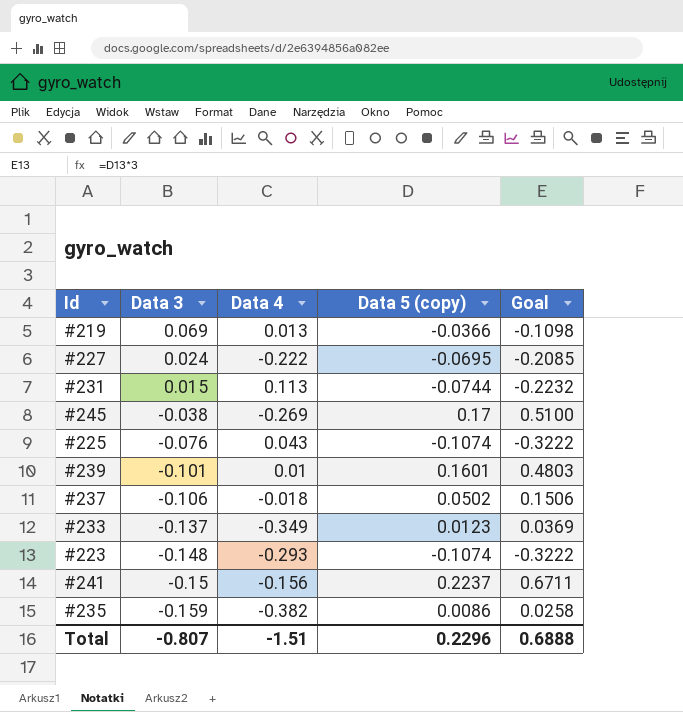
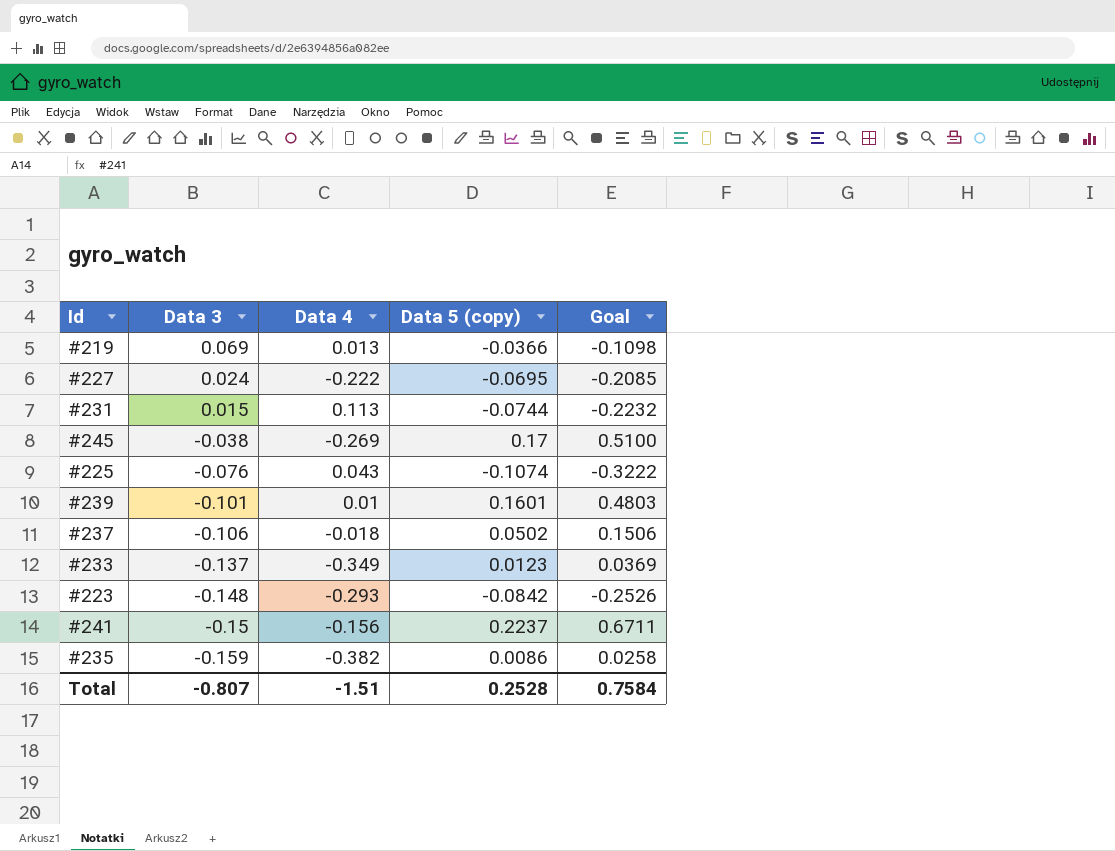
#223 | Data 5 (copy): -0.1074 -> -0.0842
#223 | Goal: -0.3222 -> -0.2526
Total | Data 5 (copy): 0.2296 -> 0.2528
Total | Goal: 0.6888 -> 0.7584

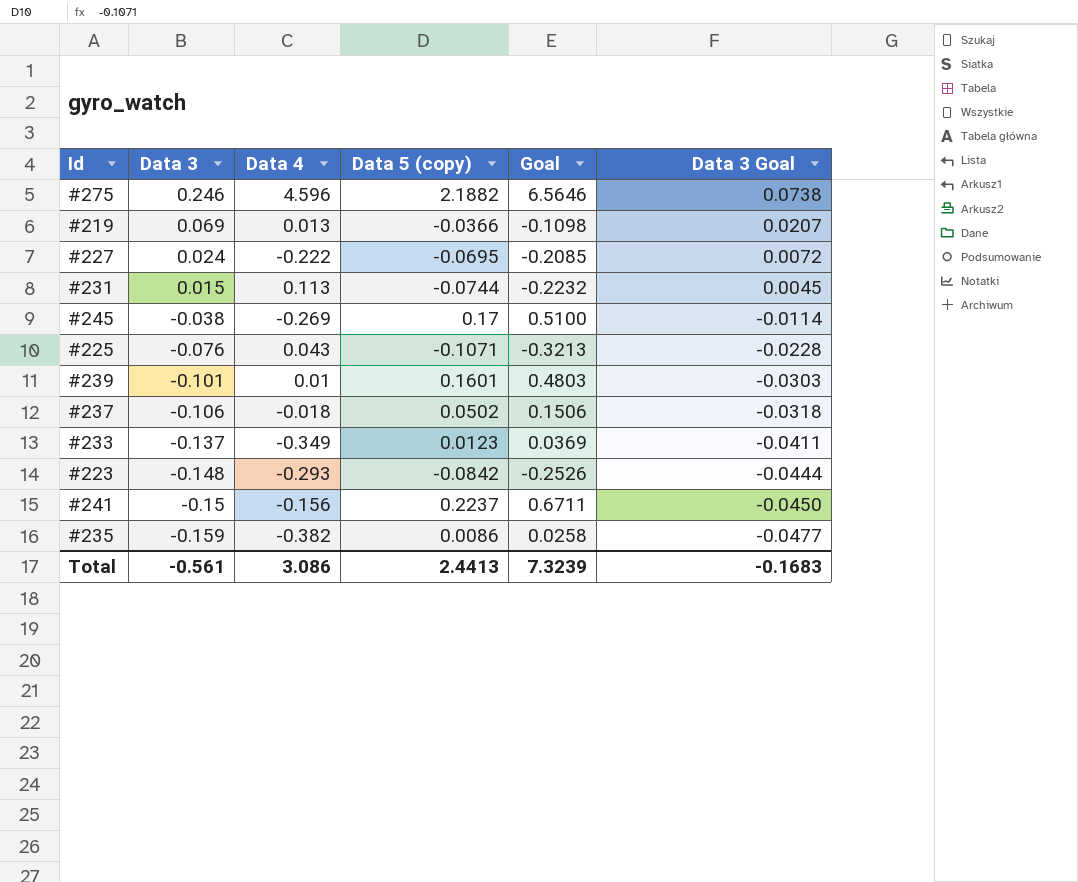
column Data 3 Goal | formula: none -> [Data 3] * 0.3
row #275: none -> 0.246 | 4.596 | 2.1882 | 6.5646 | 0.0738
#225 | Data 5 (copy): -0.1074 -> -0.1071
#225 | Goal: -0.3222 -> -0.3213
Total | Data 3: -0.807 -> -0.561
Total | Data 4: -1.51 -> 3.086
Total | Data 5 (copy): 0.2528 -> 2.4413
Total | Goal: 0.7584 -> 7.3239

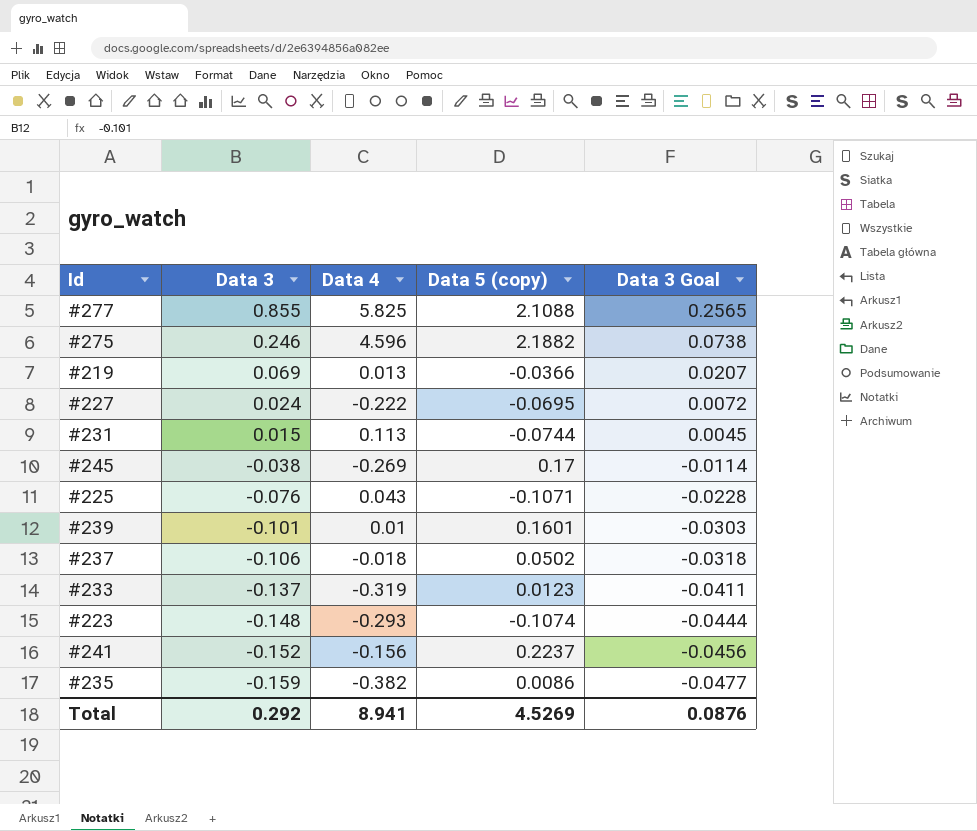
column Goal | formula: [Data 5 (copy)] * 3 -> none
row #277: none -> 0.855 | 5.825 | 2.1088 | 0.2565
#233 | Data 4: -0.349 -> -0.319
#223 | Data 5 (copy): -0.0842 -> -0.1074
#241 | Data 3: -0.15 -> -0.152
#241 | Data 3 Goal: -0.0450 -> -0.0456
Total | Data 3: -0.561 -> 0.292
Total | Data 4: 3.086 -> 8.941
Total | Data 5 (copy): 2.4413 -> 4.5269
Total | Data 3 Goal: -0.1683 -> 0.0876

